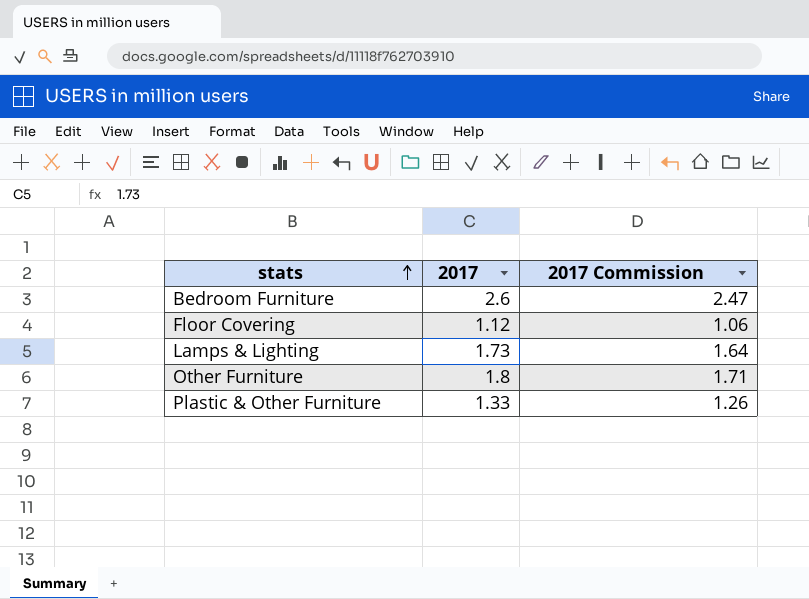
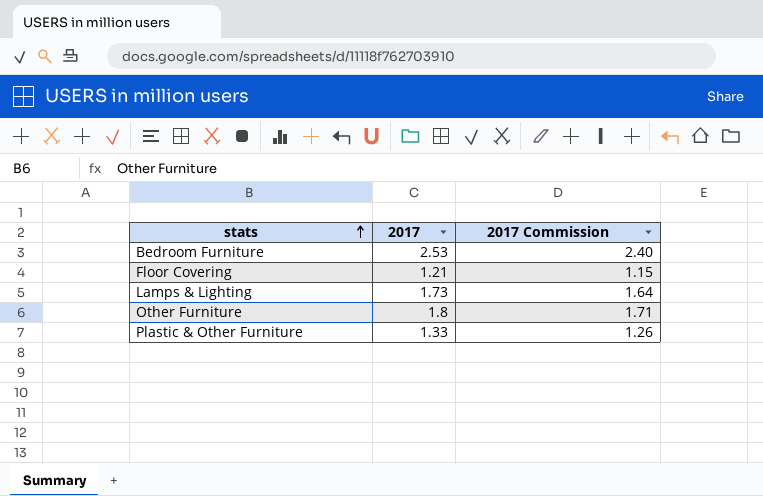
Bedroom Furniture | 2017: 2.6 -> 2.53
Bedroom Furniture | 2017 Commission: 2.47 -> 2.40
Floor Covering | 2017: 1.12 -> 1.21
Floor Covering | 2017 Commission: 1.06 -> 1.15

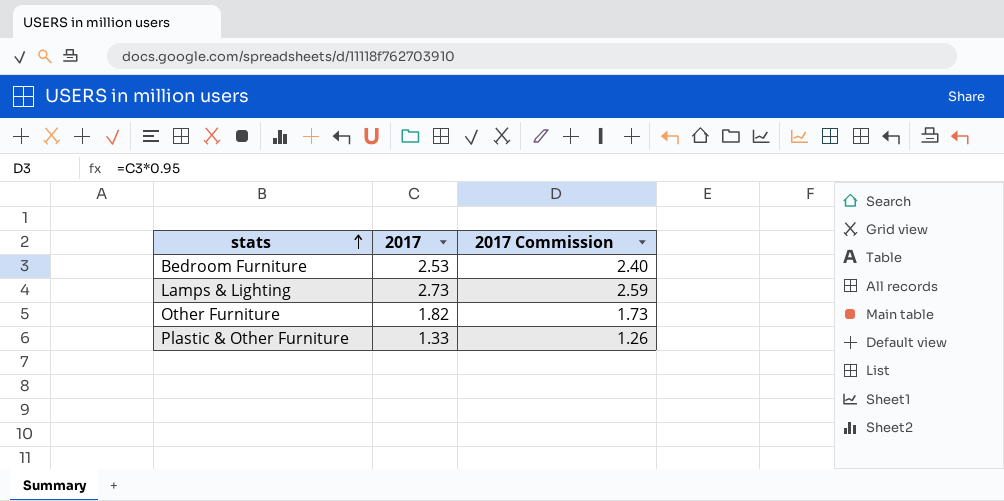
row Floor Covering: 1.21 | 1.15 -> none
Lamps & Lighting | 2017: 1.73 -> 2.73
Lamps & Lighting | 2017 Commission: 1.64 -> 2.59
Other Furniture | 2017: 1.8 -> 1.82
Other Furniture | 2017 Commission: 1.71 -> 1.73

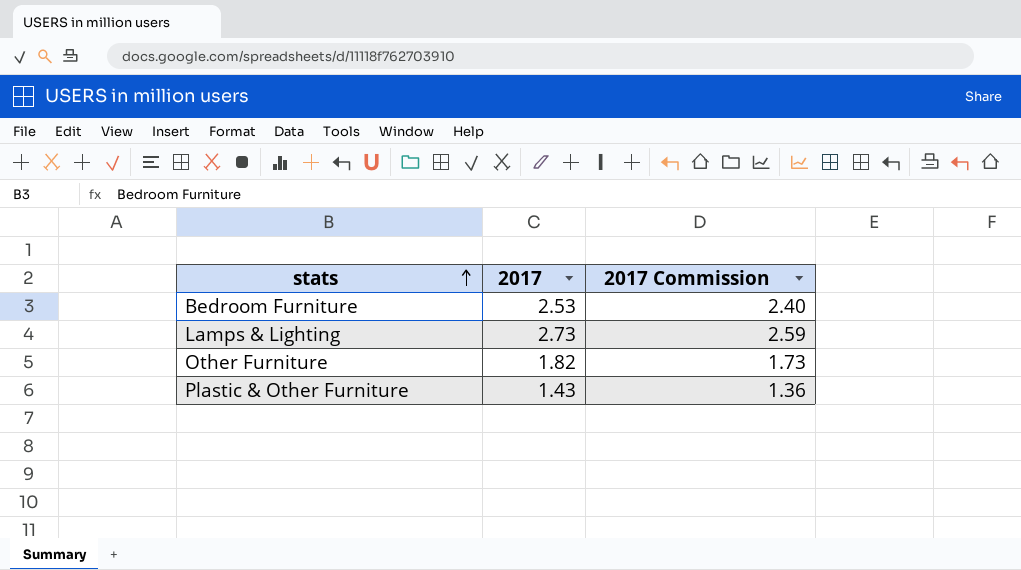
Plastic & Other Furniture | 2017: 1.33 -> 1.43
Plastic & Other Furniture | 2017 Commission: 1.26 -> 1.36

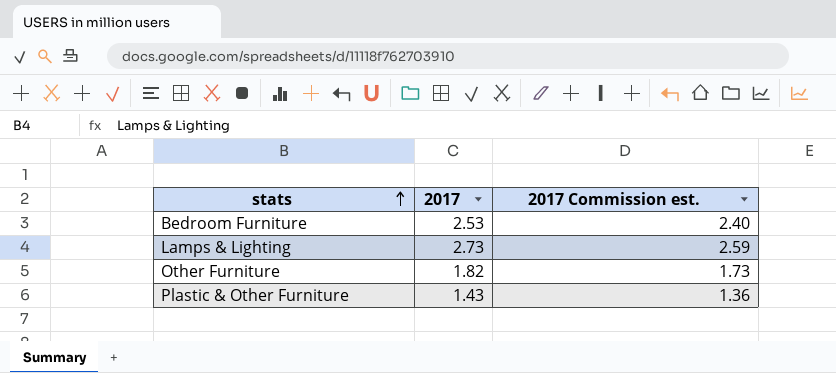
column name: 2017 Commission -> 2017 Commission est.

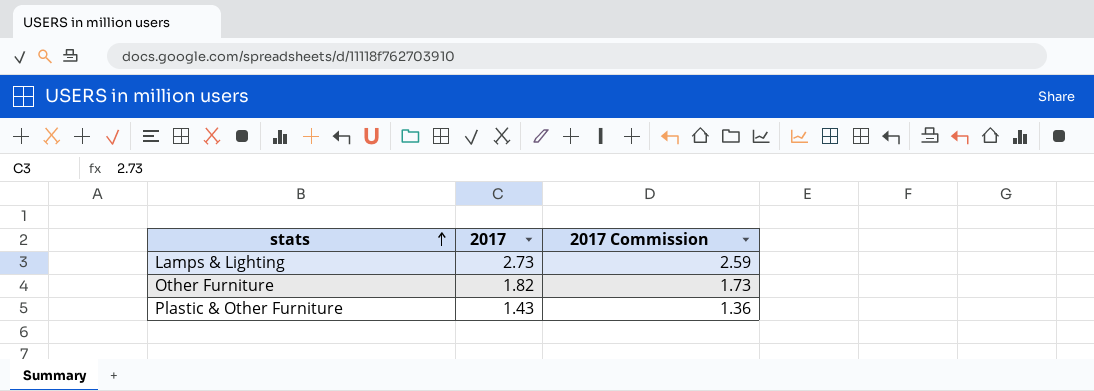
column name: 2017 Commission est. -> 2017 Commission
row Bedroom Furniture: 2.53 | 2.40 -> none

